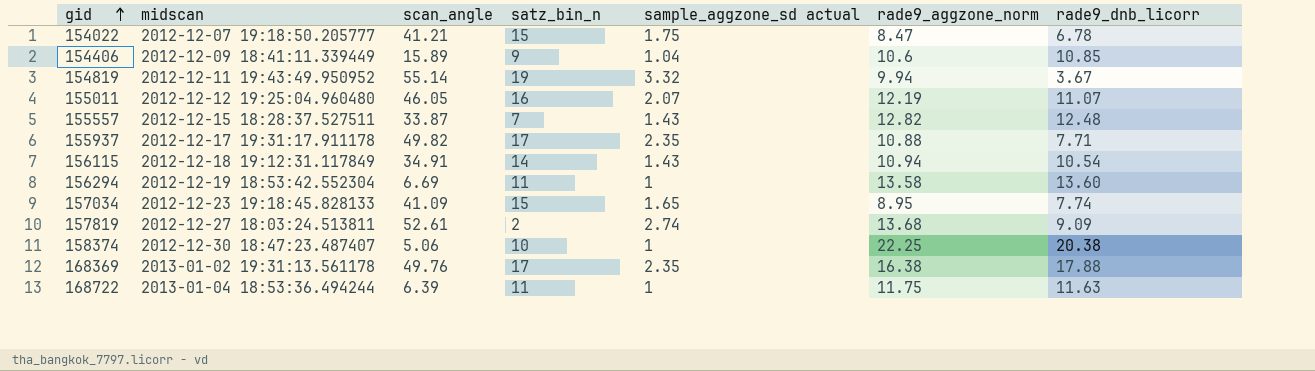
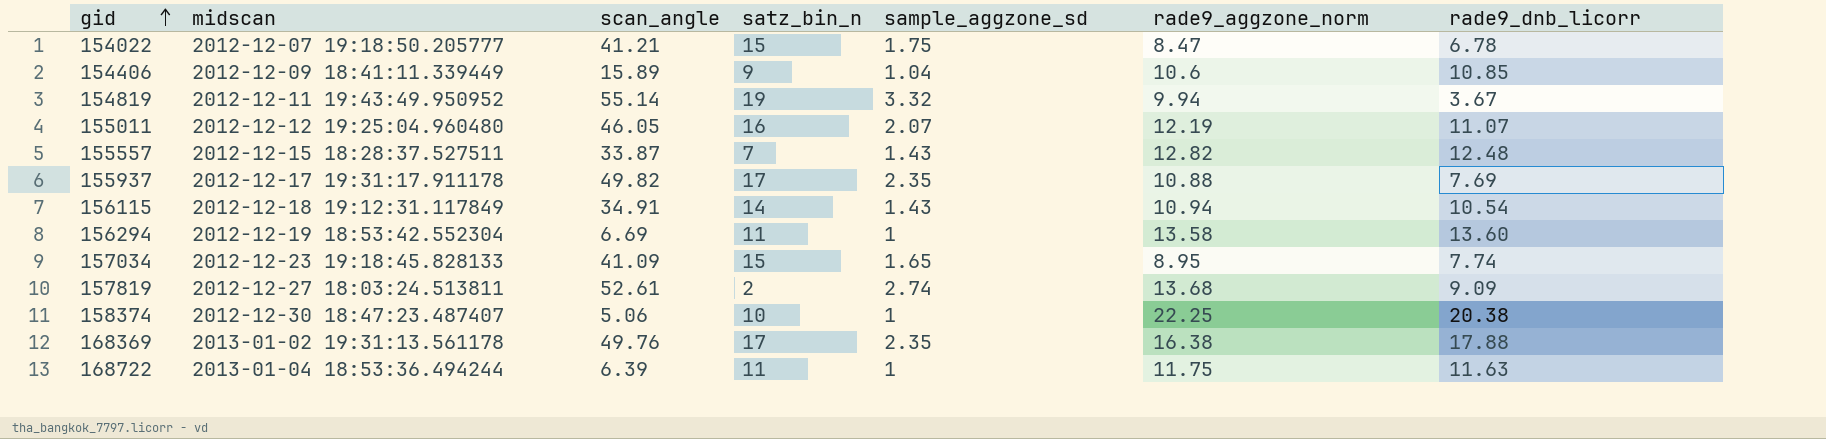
column name: sample_aggzone_sd actual -> sample_aggzone_sd
155937 | rade9_dnb_licorr: 7.71 -> 7.69

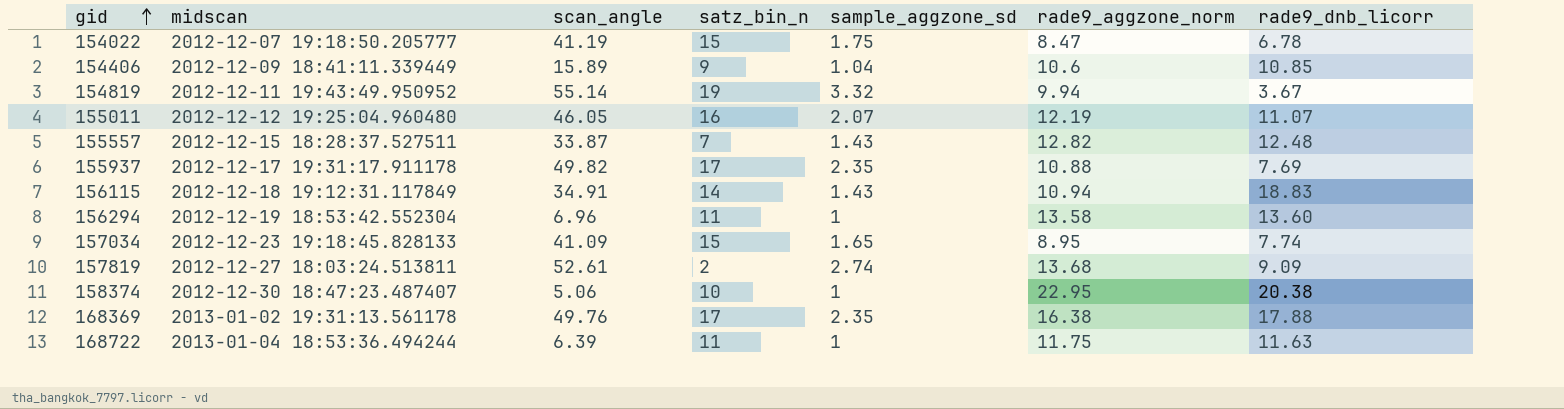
154022 | scan_angle: 41.21 -> 41.19
156115 | rade9_dnb_licorr: 10.54 -> 18.83
156294 | scan_angle: 6.69 -> 6.96
158374 | rade9_aggzone_norm: 22.25 -> 22.95

